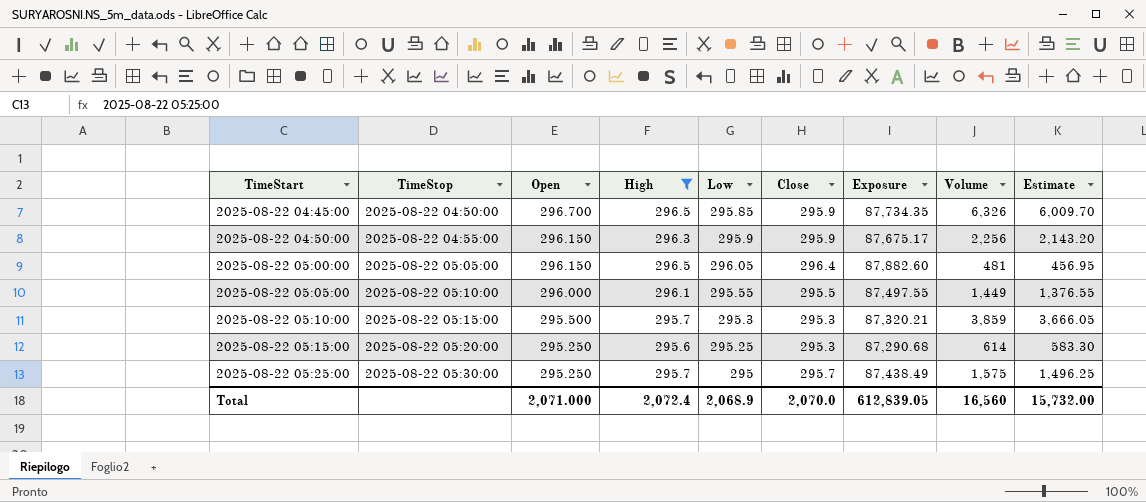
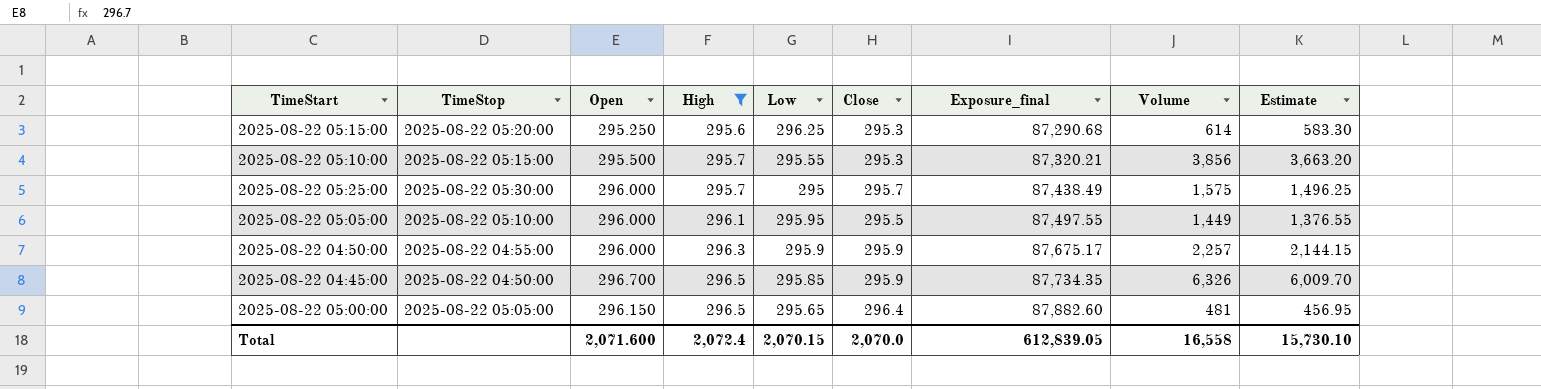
row order: TimeStart ascending -> High ascending
column name: Exposure -> Exposure_final
2025-08-22 05:15:00 | Low: 295.25 -> 296.25
2025-08-22 05:10:00 | Low: 295.3 -> 295.55
2025-08-22 05:10:00 | Volume: 3,859 -> 3,856
2025-08-22 05:10:00 | Estimate: 3,666.05 -> 3,663.20
2025-08-22 05:25:00 | Open: 295.250 -> 296.000
2025-08-22 05:05:00 | Low: 295.55 -> 295.95
2025-08-22 04:50:00 | Open: 296.150 -> 296.000
2025-08-22 04:50:00 | Volume: 2,256 -> 2,257
2025-08-22 04:50:00 | Estimate: 2,143.20 -> 2,144.15
2025-08-22 05:00:00 | Low: 296.05 -> 295.65
Total | Open: 2,071.000 -> 2,071.600
Total | Low: 2,068.9 -> 2,070.15
Total | Volume: 16,560 -> 16,558
Total | Estimate: 15,732.00 -> 15,730.10

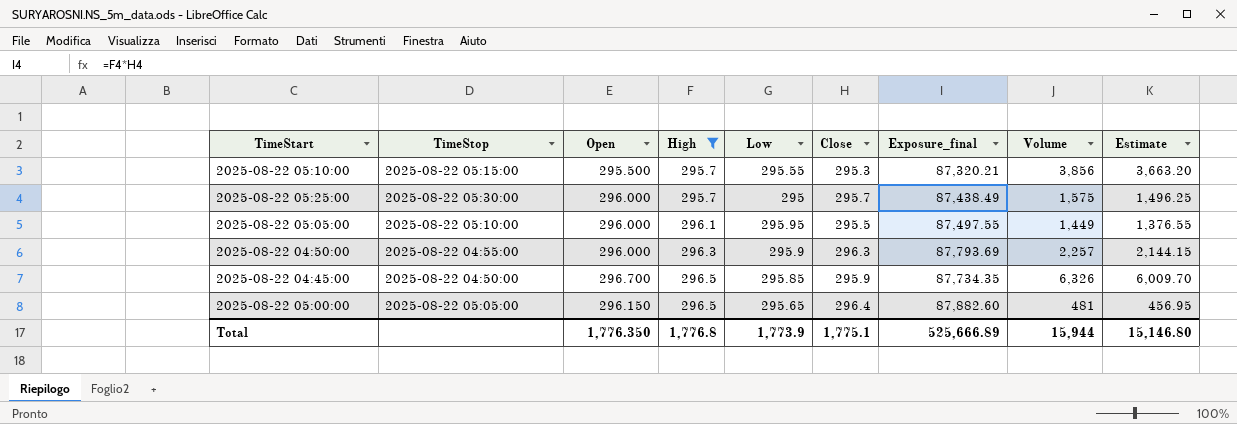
row 2025-08-22 05:15:00: 2025-08-22 05:20:00 | 295.250 | 295.6 | 296.25 | 295.3 | 87,290.68 | 614 | 583.30 -> none
2025-08-22 04:50:00 | Close: 295.9 -> 296.3
2025-08-22 04:50:00 | Exposure_final: 87,675.17 -> 87,793.69
Total | Open: 2,071.600 -> 1,776.350
Total | High: 2,072.4 -> 1,776.8
Total | Low: 2,070.15 -> 1,773.9
Total | Close: 2,070.0 -> 1,775.1
Total | Exposure_final: 612,839.05 -> 525,666.89
Total | Volume: 16,558 -> 15,944
Total | Estimate: 15,730.10 -> 15,146.80

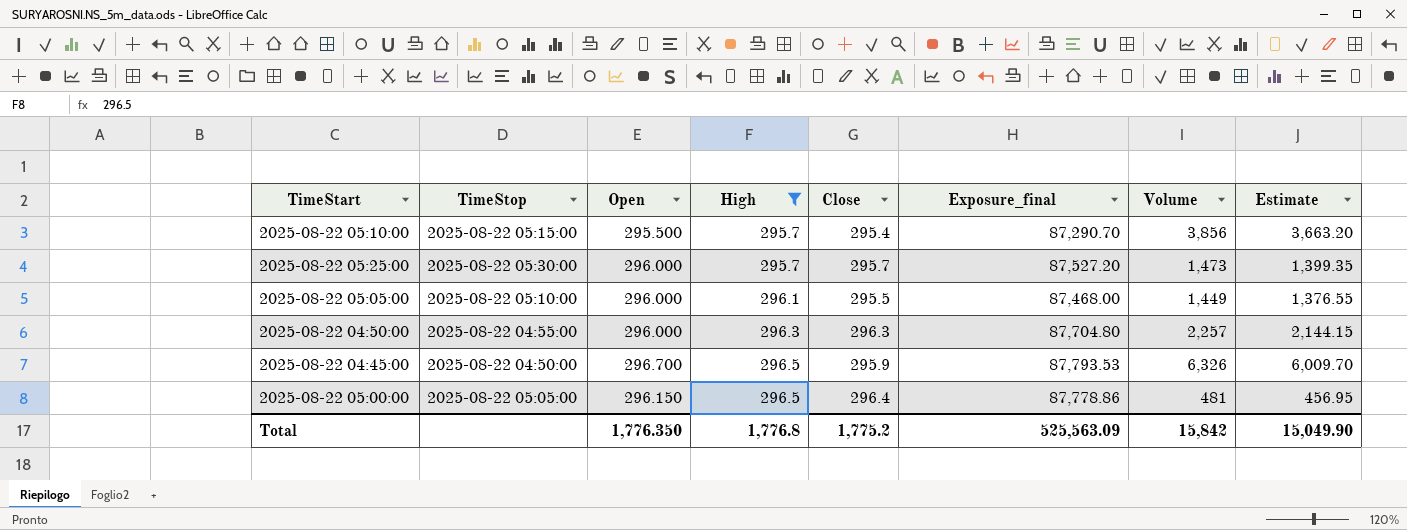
column Low | position: 5 -> none
column Exposure_final | formula: [High] * [Close] -> [Open] * [Close]
2025-08-22 05:10:00 | Close: 295.3 -> 295.4
2025-08-22 05:25:00 | Volume: 1,575 -> 1,473
2025-08-22 05:25:00 | Estimate: 1,496.25 -> 1,399.35
Total | Close: 1,775.1 -> 1,775.2
Total | Exposure_final: 525,666.89 -> 525,563.09
Total | Volume: 15,944 -> 15,842
Total | Estimate: 15,146.80 -> 15,049.90

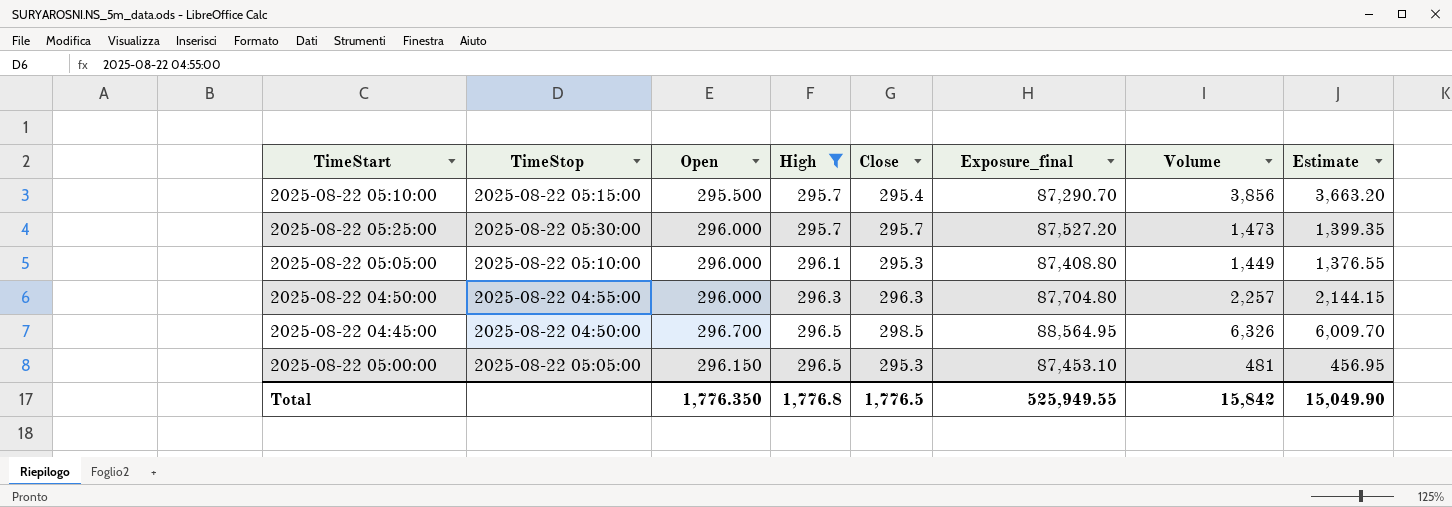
2025-08-22 05:05:00 | Close: 295.5 -> 295.3
2025-08-22 05:05:00 | Exposure_final: 87,468.00 -> 87,408.80
2025-08-22 04:45:00 | Close: 295.9 -> 298.5
2025-08-22 04:45:00 | Exposure_final: 87,793.53 -> 88,564.95
2025-08-22 05:00:00 | Close: 296.4 -> 295.3
2025-08-22 05:00:00 | Exposure_final: 87,778.86 -> 87,453.10
Total | Close: 1,775.2 -> 1,776.5
Total | Exposure_final: 525,563.09 -> 525,949.55

